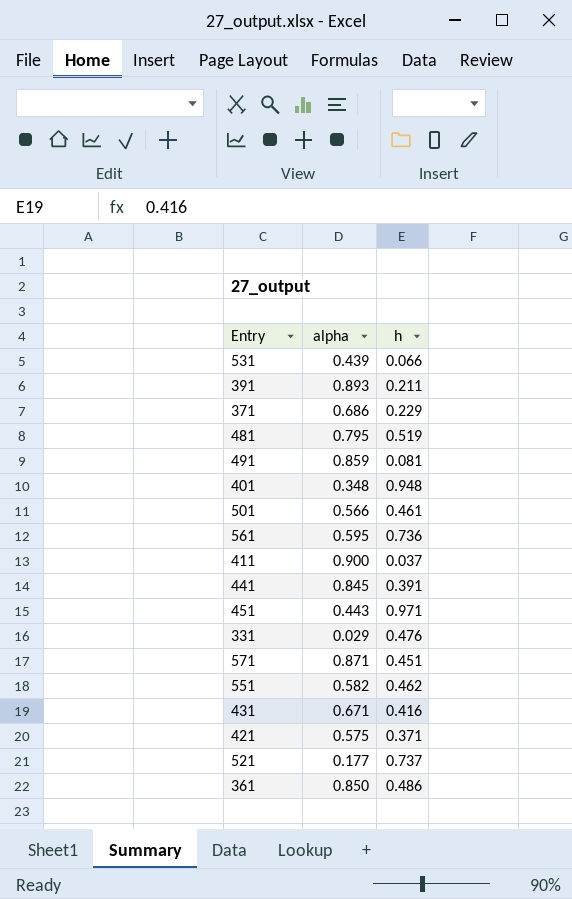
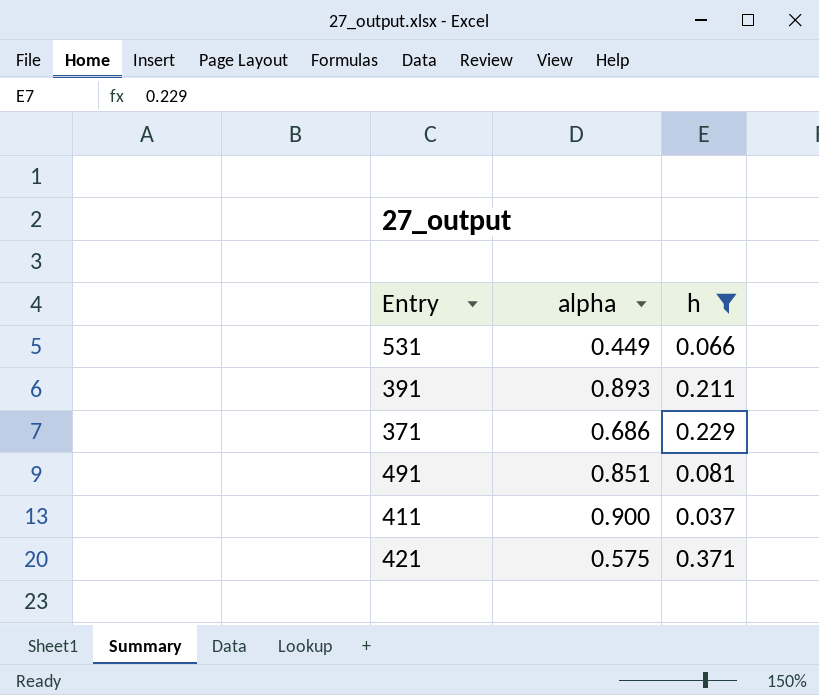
filter: none -> h <= 0.371
531 | alpha: 0.439 -> 0.449
491 | alpha: 0.859 -> 0.851

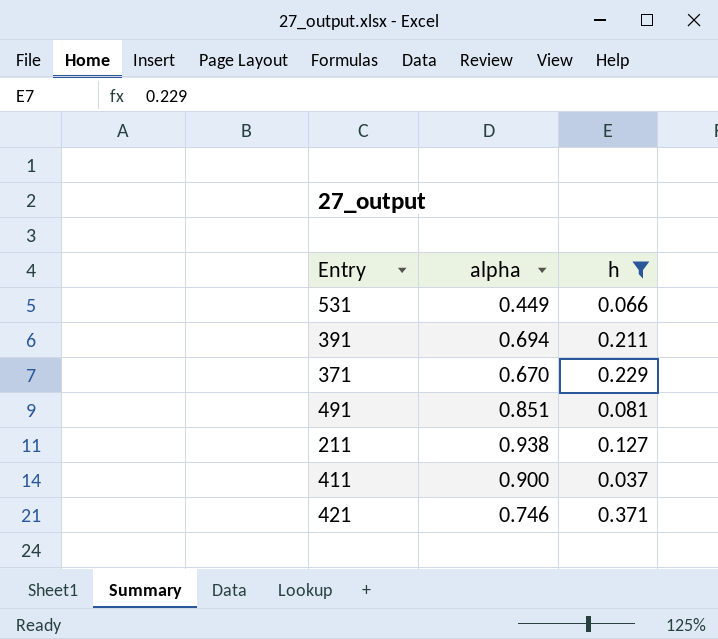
391 | alpha: 0.893 -> 0.694
371 | alpha: 0.686 -> 0.670
row 211: none -> 0.938 | 0.127
421 | alpha: 0.575 -> 0.746

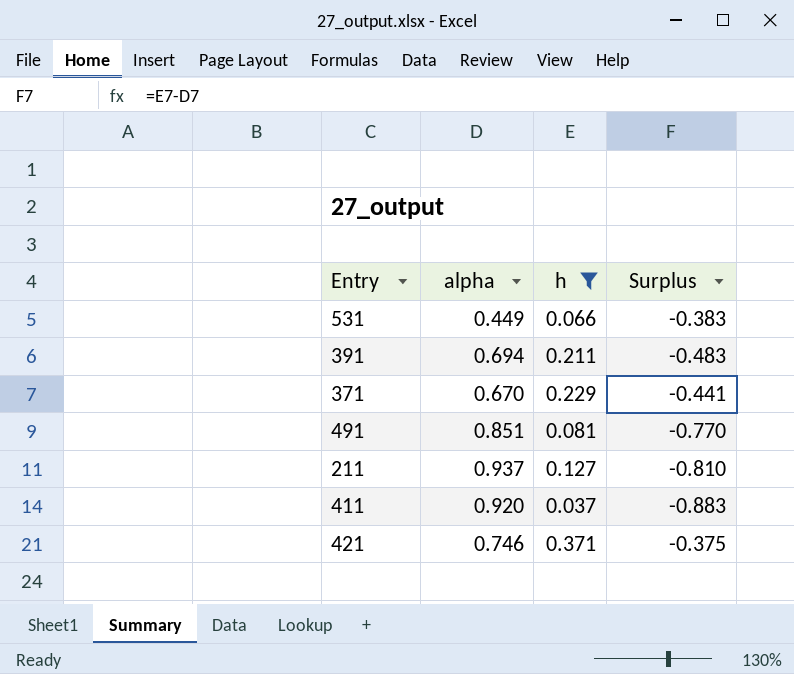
column Surplus | formula: none -> [h] - [alpha]
211 | alpha: 0.938 -> 0.937
411 | alpha: 0.900 -> 0.920

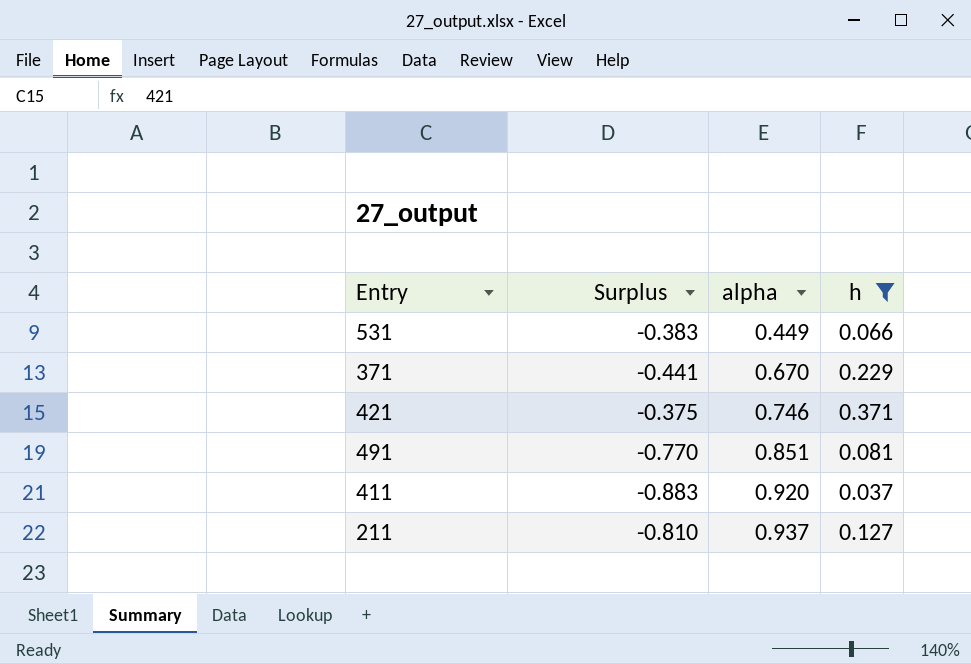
row order: none -> alpha ascending
column Surplus | position: 4 -> 2
row 391: 0.694 | 0.211 | -0.483 -> none

